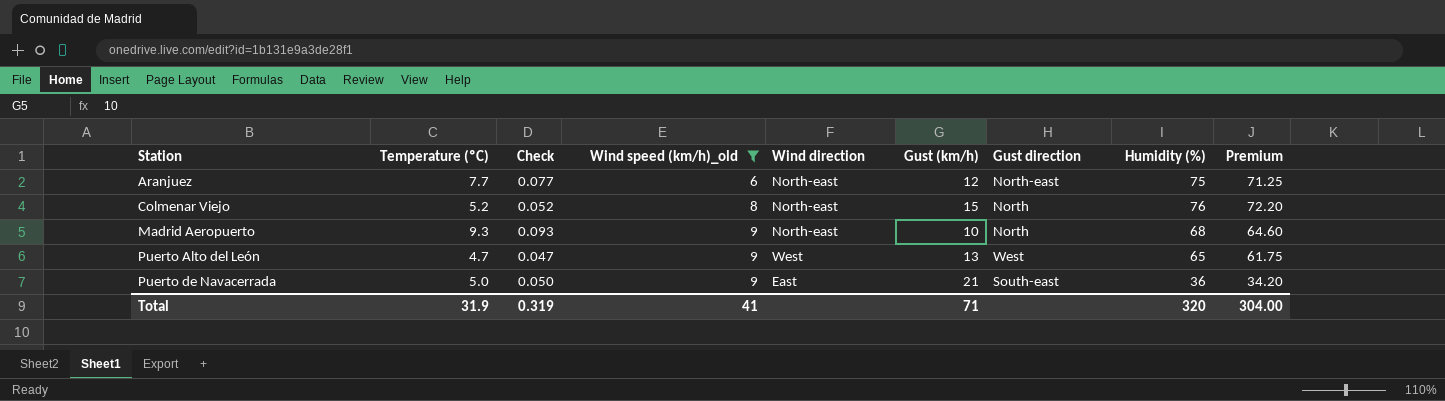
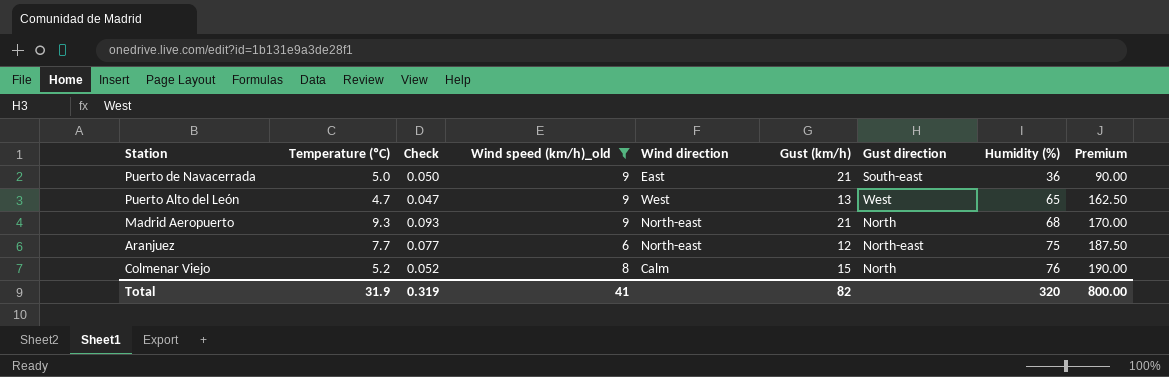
row order: Station ascending -> Humidity (%) ascending
column Premium | formula: [Humidity (%)] * 0.95 -> [Humidity (%)] * 2.5
Madrid Aeropuerto | Gust (km/h): 10 -> 21
Colmenar Viejo | Wind direction: North-east -> Calm
Total | Gust (km/h): 71 -> 82
Total | Premium: 304.00 -> 800.00

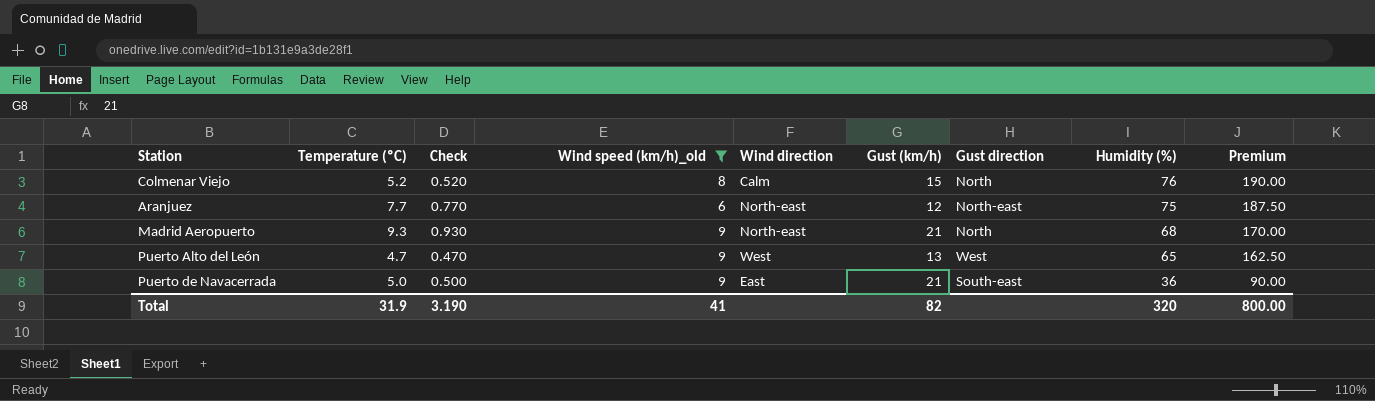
row order: Humidity (%) ascending -> Humidity (%) descending
column Check | formula: [Temperature (ºC)] * 0.01 -> [Temperature (ºC)] * 0.1
Total | Check: 0.319 -> 3.190

